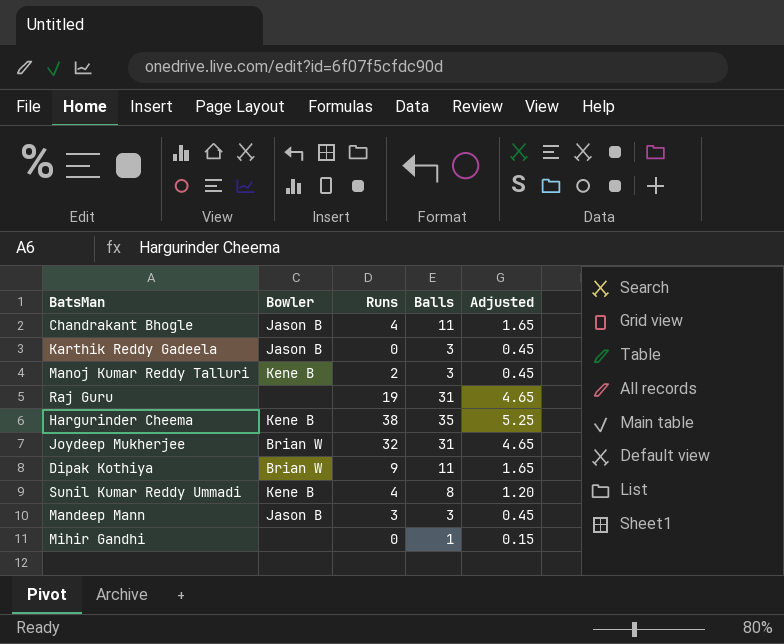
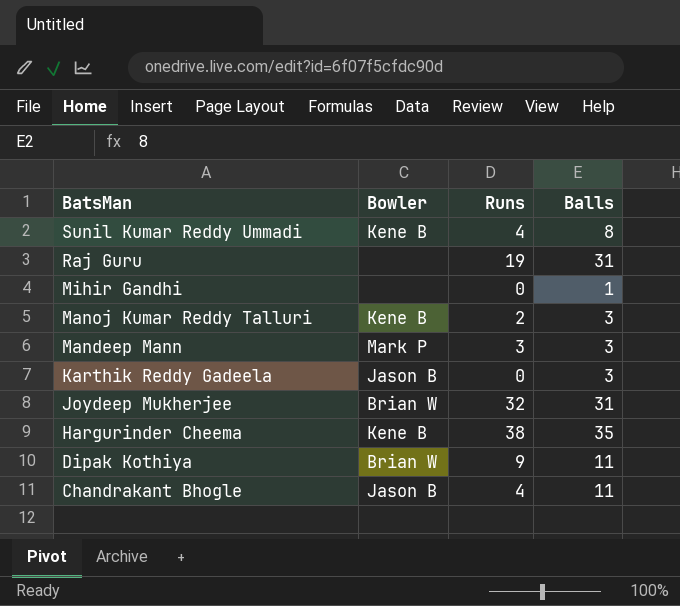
row order: none -> BatsMan descending
column Adjusted | formula: [Balls] * 0.15 -> none
Mandeep Mann | Bowler: Jason B -> Mark P

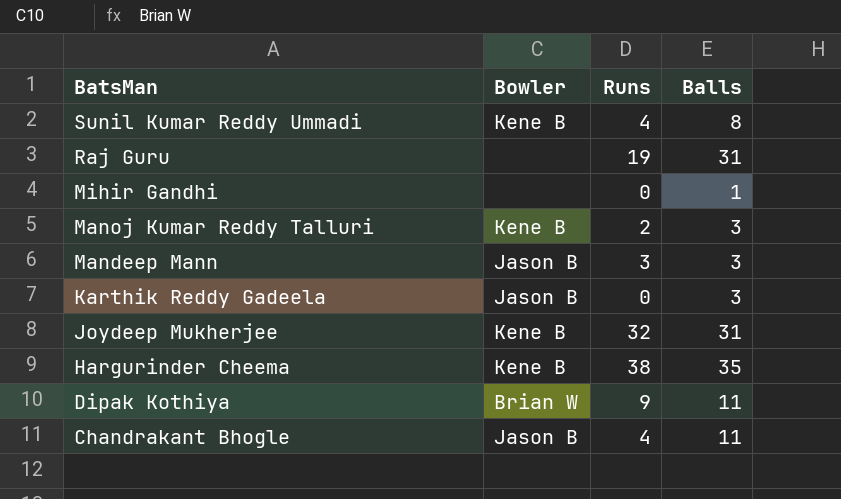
Mandeep Mann | Bowler: Mark P -> Jason B
Joydeep Mukherjee | Bowler: Brian W -> Kene B

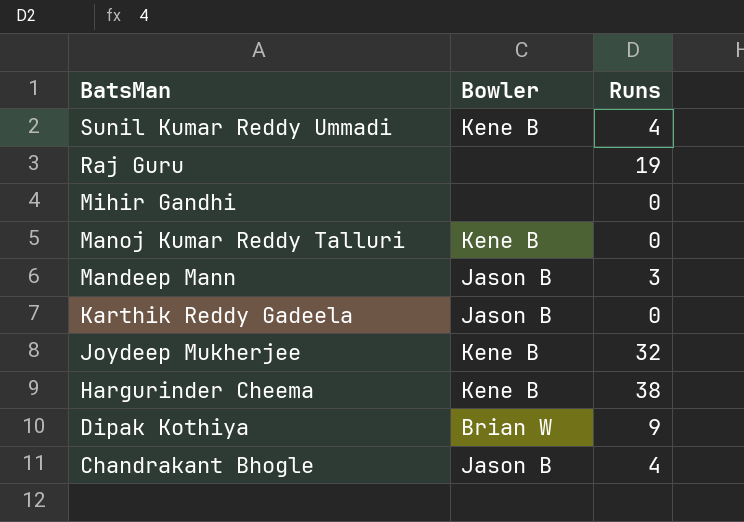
column Balls | position: 4 -> none
Manoj Kumar Reddy Talluri | Runs: 2 -> 0

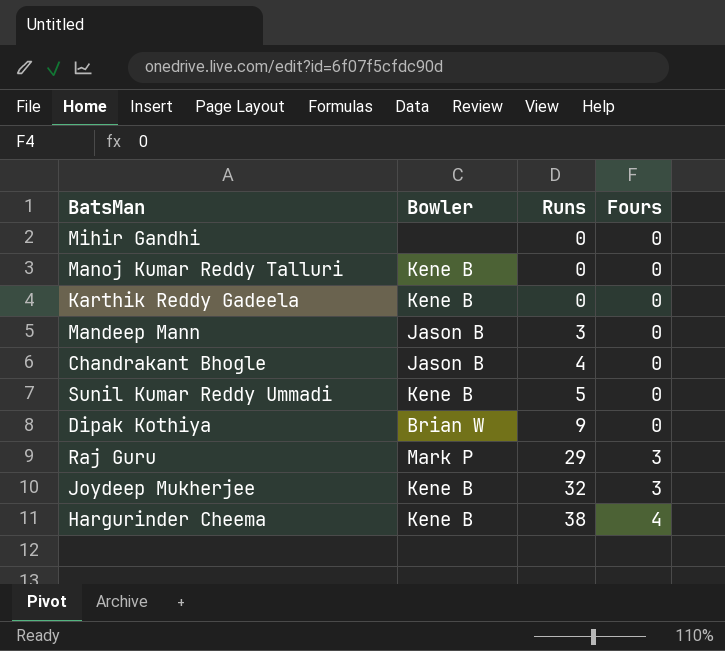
row order: BatsMan descending -> Runs ascending
column Fours | position: none -> 4
Karthik Reddy Gadeela | Bowler: Jason B -> Kene B
Sunil Kumar Reddy Ummadi | Runs: 4 -> 5
Raj Guru | Bowler: none -> Mark P
Raj Guru | Runs: 19 -> 29

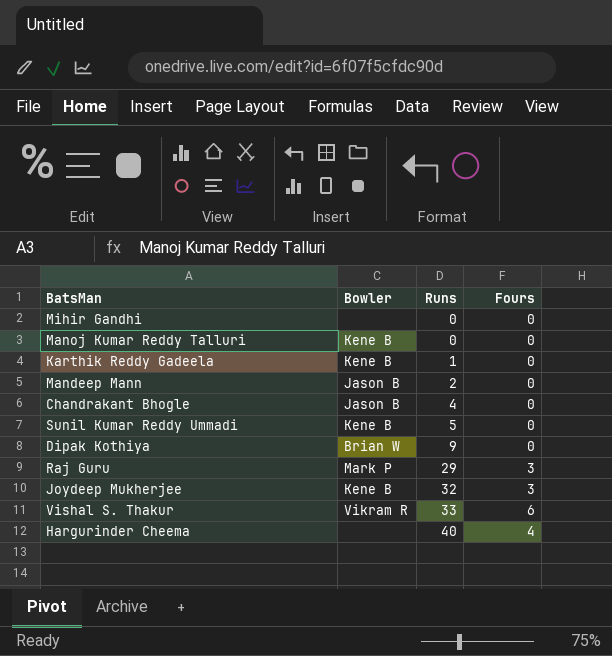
Karthik Reddy Gadeela | Runs: 0 -> 1
Mandeep Mann | Runs: 3 -> 2
row Vishal S. Thakur: none -> Vikram R | 33 | 6
Hargurinder Cheema | Bowler: Kene B -> none
Hargurinder Cheema | Runs: 38 -> 40

